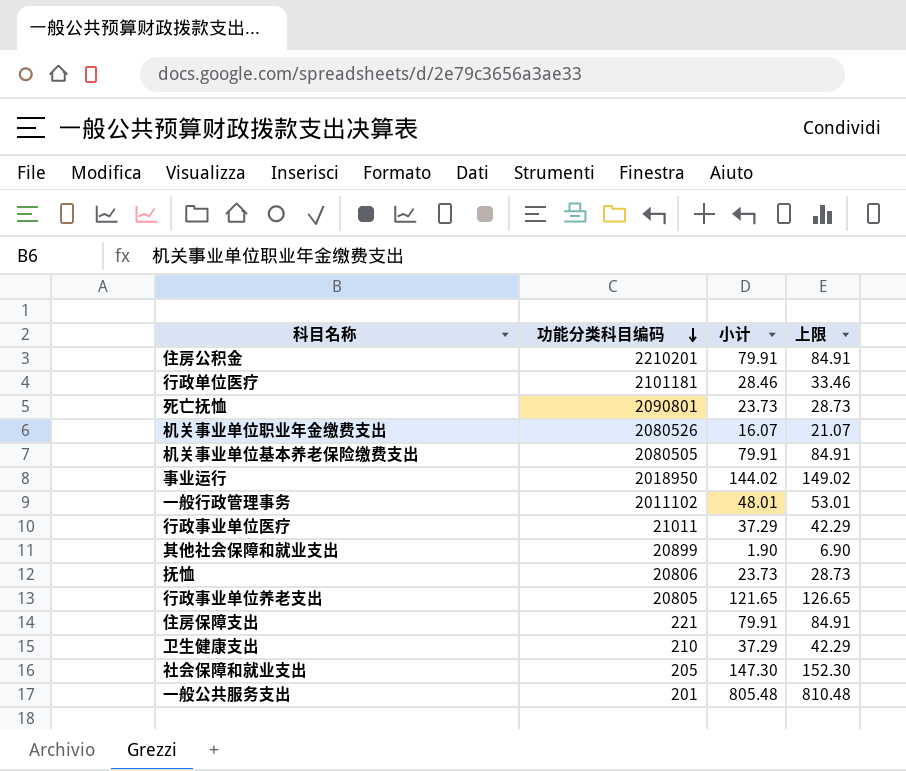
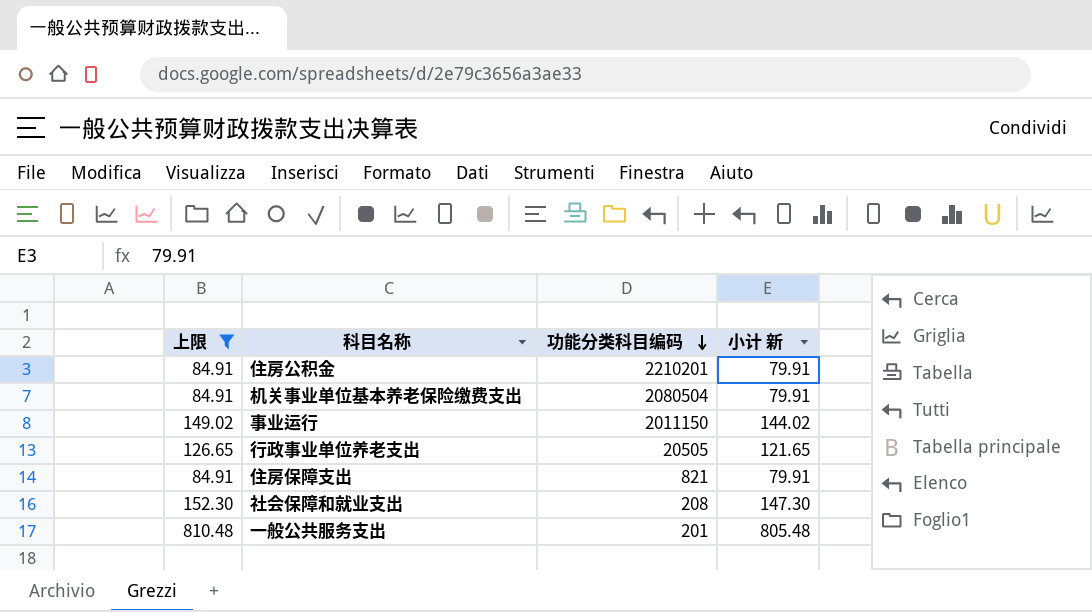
filter: none -> 上限 >= 84.91
column 上限 | position: 4 -> 1
column name: 小计 -> 小计 新
机关事业单位基本养老保险缴费支出 | 功能分类科目编码: 2080505 -> 2080504
事业运行 | 功能分类科目编码: 2018950 -> 2011150
行政事业单位养老支出 | 功能分类科目编码: 20805 -> 20505
住房保障支出 | 功能分类科目编码: 221 -> 821
社会保障和就业支出 | 功能分类科目编码: 205 -> 208

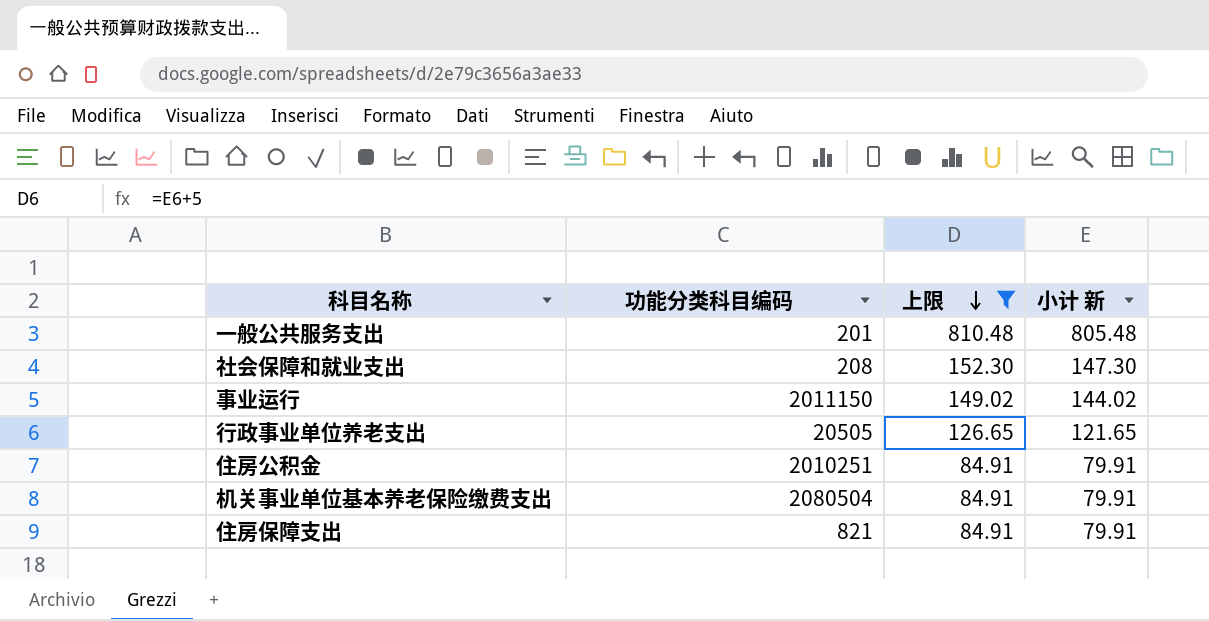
row order: 功能分类科目编码 descending -> 上限 descending
column 上限 | position: 1 -> 3
住房公积金 | 功能分类科目编码: 2210201 -> 2010251

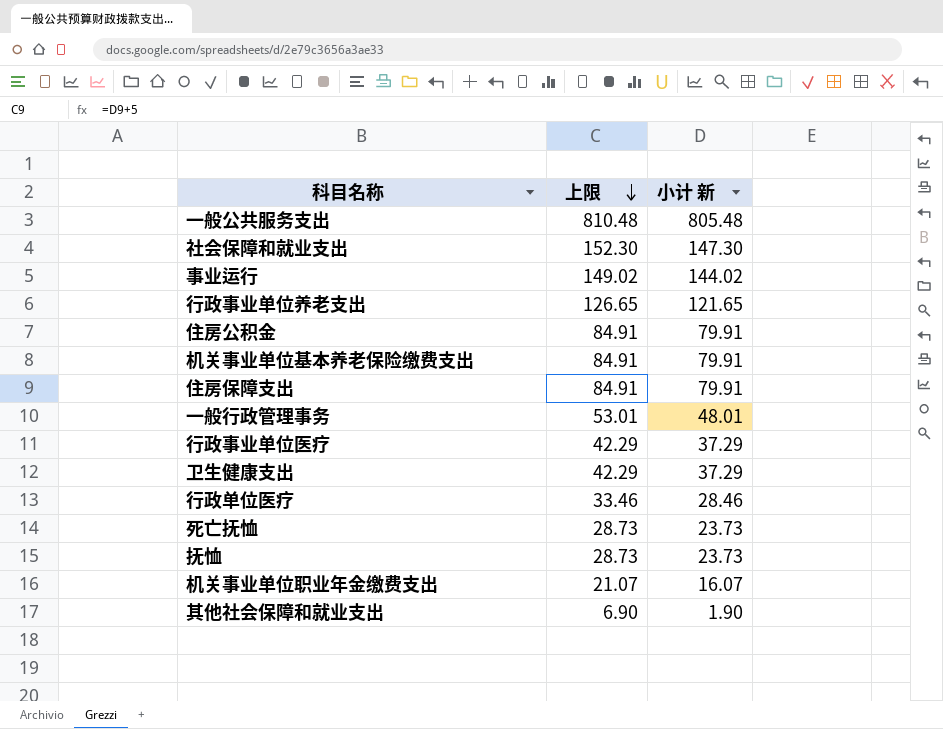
filter: 上限 >= 84.91 -> none
column 功能分类科目编码 | position: 2 -> none

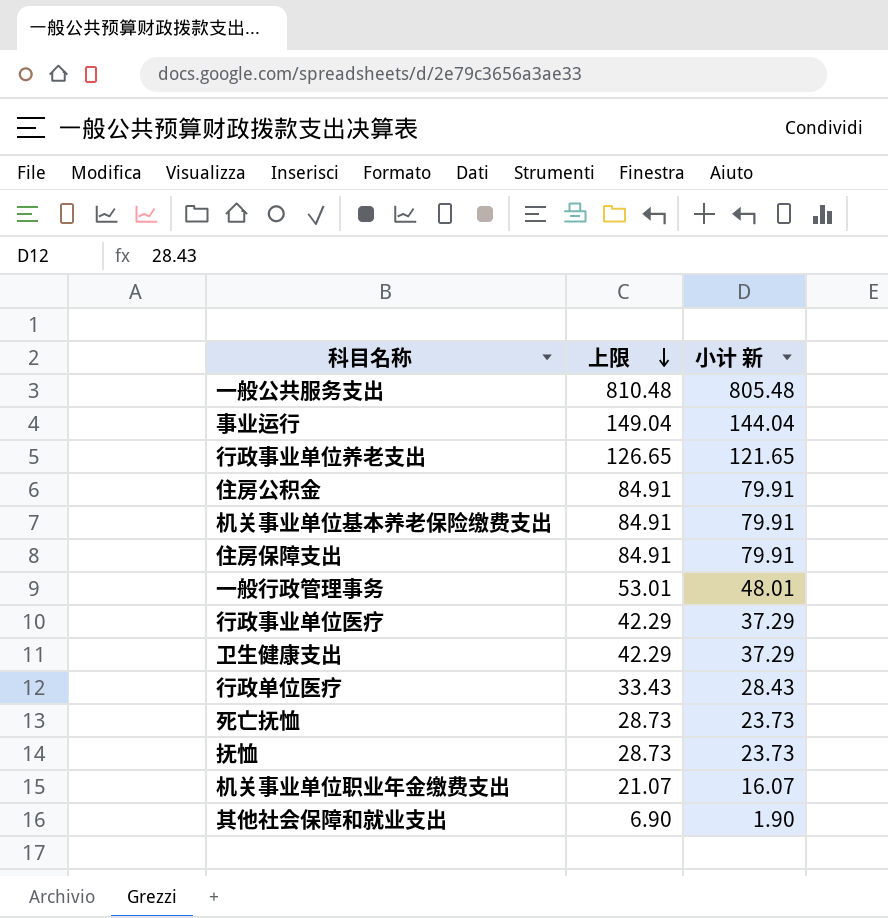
row 社会保障和就业支出: 152.30 | 147.30 -> none
事业运行 | 上限: 149.02 -> 149.04
事业运行 | 小计 新: 144.02 -> 144.04
行政单位医疗 | 上限: 33.46 -> 33.43
行政单位医疗 | 小计 新: 28.46 -> 28.43

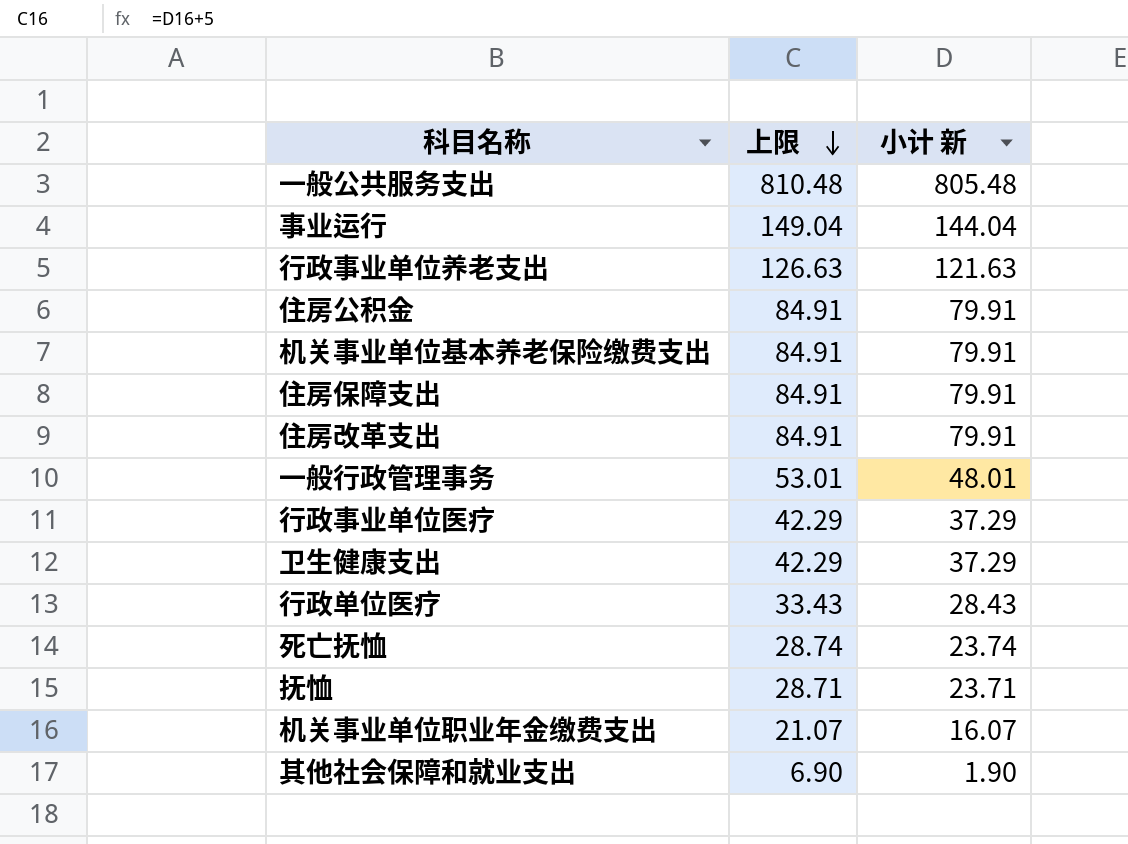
行政事业单位养老支出 | 上限: 126.65 -> 126.63
行政事业单位养老支出 | 小计 新: 121.65 -> 121.63
row 住房改革支出: none -> 84.91 | 79.91
死亡抚恤 | 上限: 28.73 -> 28.74
死亡抚恤 | 小计 新: 23.73 -> 23.74
抚恤 | 上限: 28.73 -> 28.71
抚恤 | 小计 新: 23.73 -> 23.71

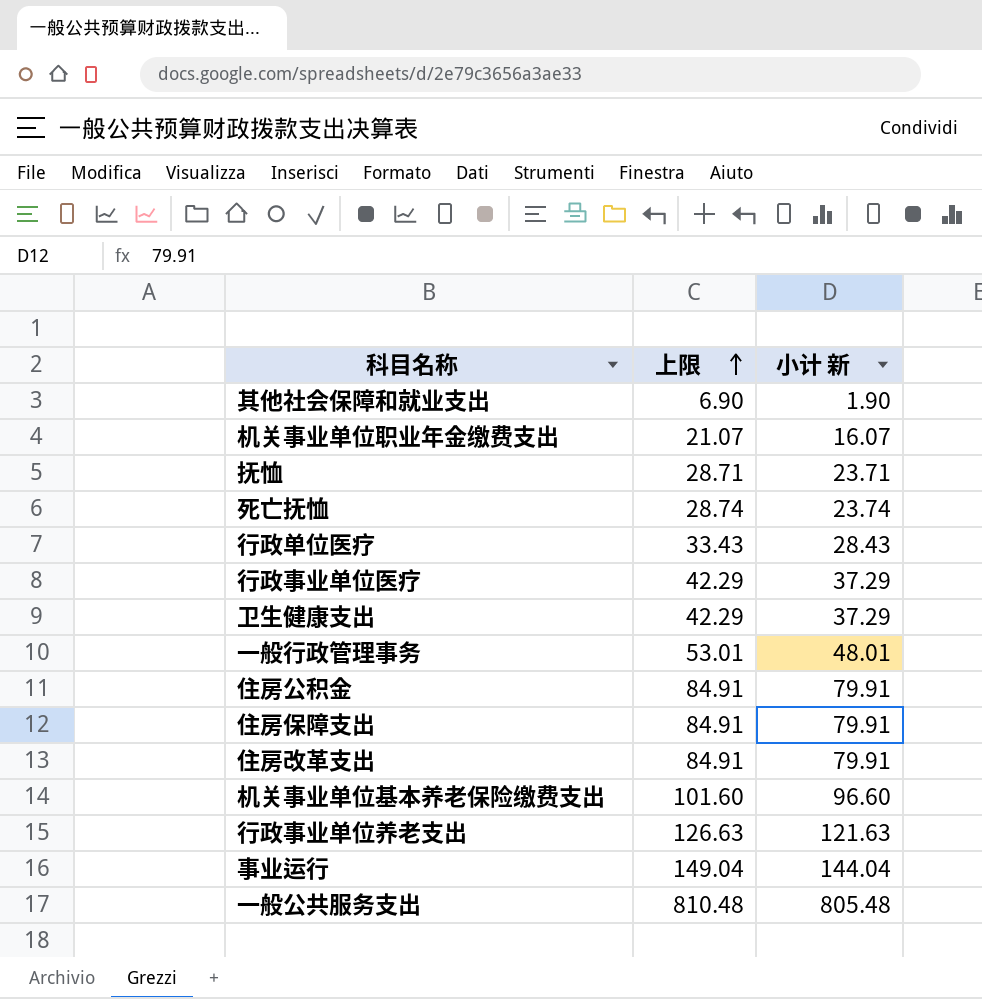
row order: 上限 descending -> 上限 ascending
机关事业单位基本养老保险缴费支出 | 上限: 84.91 -> 101.60
机关事业单位基本养老保险缴费支出 | 小计 新: 79.91 -> 96.60

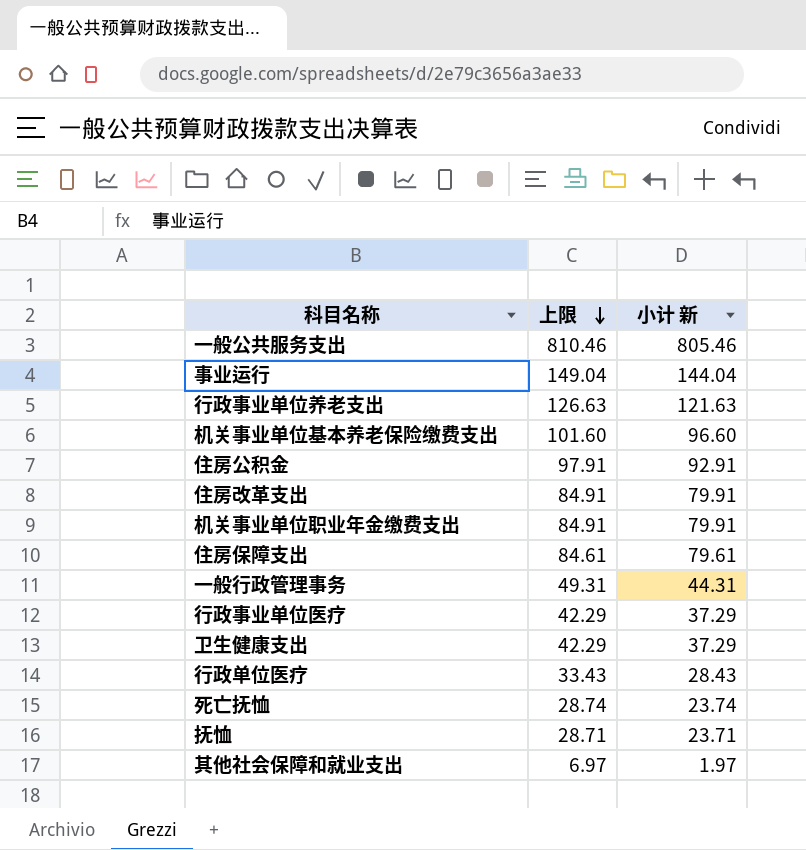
row order: 上限 ascending -> 上限 descending
一般公共服务支出 | 上限: 810.48 -> 810.46
一般公共服务支出 | 小计 新: 805.48 -> 805.46
住房公积金 | 上限: 84.91 -> 97.91
住房公积金 | 小计 新: 79.91 -> 92.91
机关事业单位职业年金缴费支出 | 上限: 21.07 -> 84.91
机关事业单位职业年金缴费支出 | 小计 新: 16.07 -> 79.91
住房保障支出 | 上限: 84.91 -> 84.61
住房保障支出 | 小计 新: 79.91 -> 79.61
一般行政管理事务 | 上限: 53.01 -> 49.31
一般行政管理事务 | 小计 新: 48.01 -> 44.31
其他社会保障和就业支出 | 上限: 6.90 -> 6.97
其他社会保障和就业支出 | 小计 新: 1.90 -> 1.97

